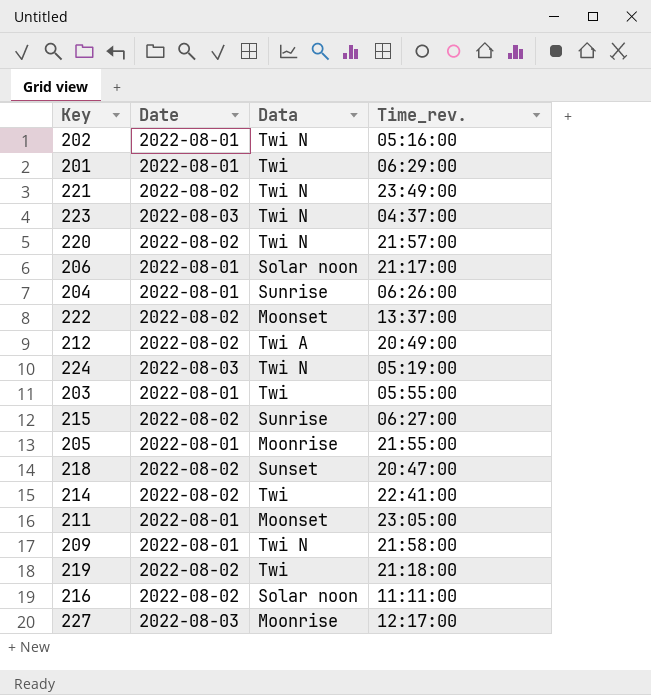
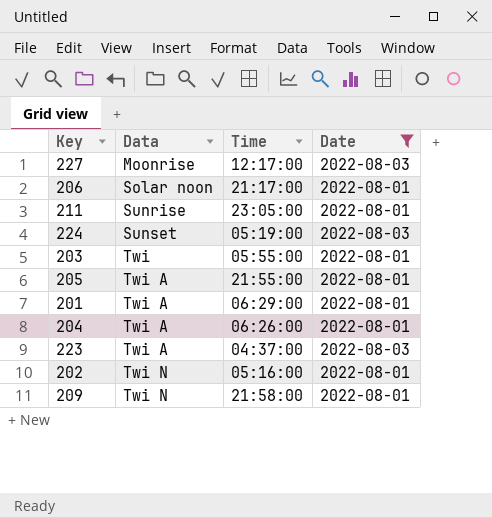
filter: none -> Date != 2022-08-02
row order: none -> Data ascending
column name: Time_rev. -> Time
column Date | position: 2 -> 4
211 | Data: Moonset -> Sunrise
224 | Data: Twi N -> Sunset
205 | Data: Moonrise -> Twi A
201 | Data: Twi -> Twi A
204 | Data: Sunrise -> Twi A
223 | Data: Twi N -> Twi A

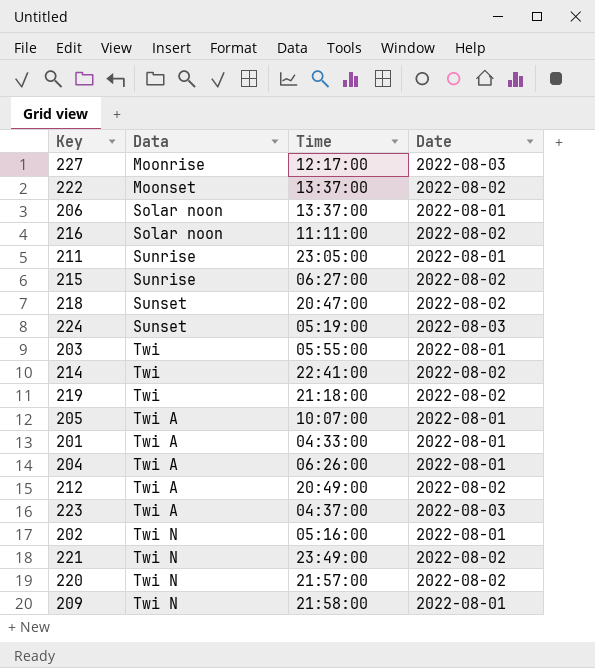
filter: Date != 2022-08-02 -> none
206 | Time: 21:17:00 -> 13:37:00
205 | Time: 21:55:00 -> 10:07:00
201 | Time: 06:29:00 -> 04:33:00

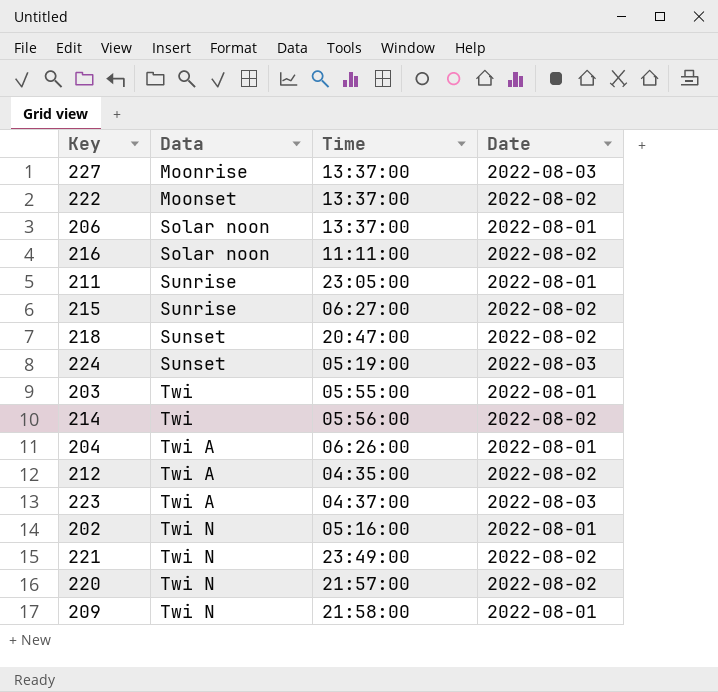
row 219: Twi | 21:18:00 | 2022-08-02 -> none
row 205: Twi A | 10:07:00 | 2022-08-01 -> none
row 201: Twi A | 04:33:00 | 2022-08-01 -> none
227 | Time: 12:17:00 -> 13:37:00
214 | Time: 22:41:00 -> 05:56:00
212 | Time: 20:49:00 -> 04:35:00

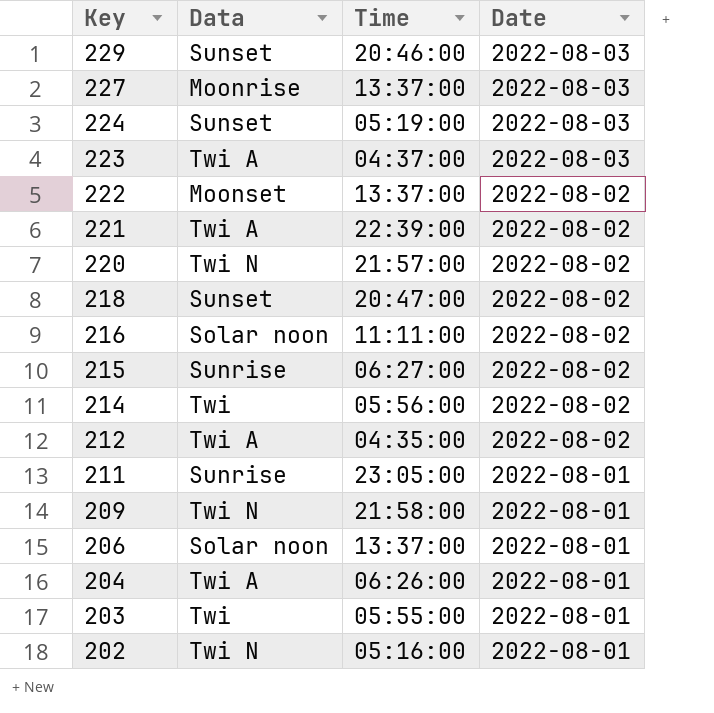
row order: Data ascending -> Key descending
row 229: none -> Sunset | 20:46:00 | 2022-08-03
221 | Data: Twi N -> Twi A
221 | Time: 23:49:00 -> 22:39:00

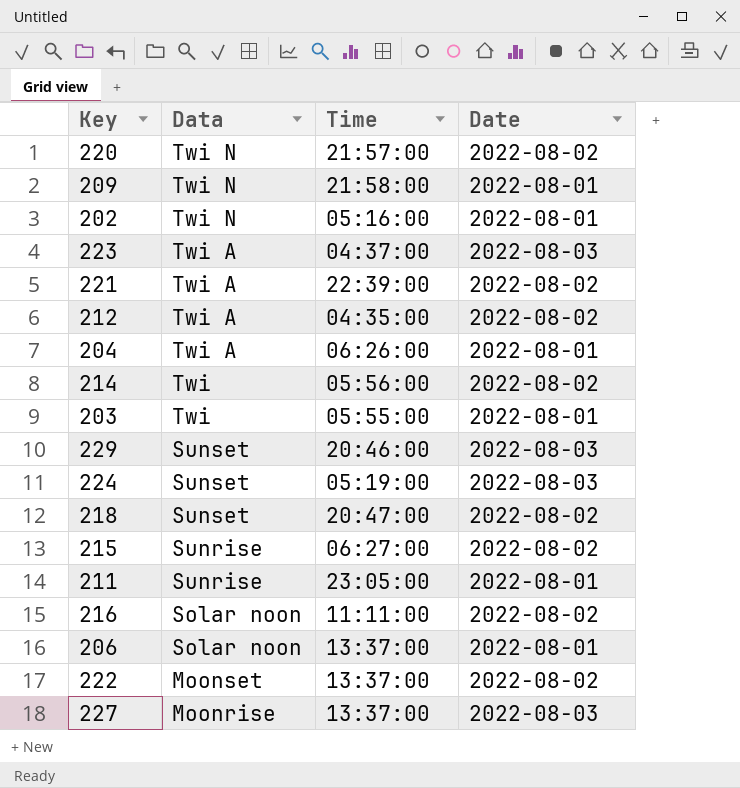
row order: Key descending -> Data descending

